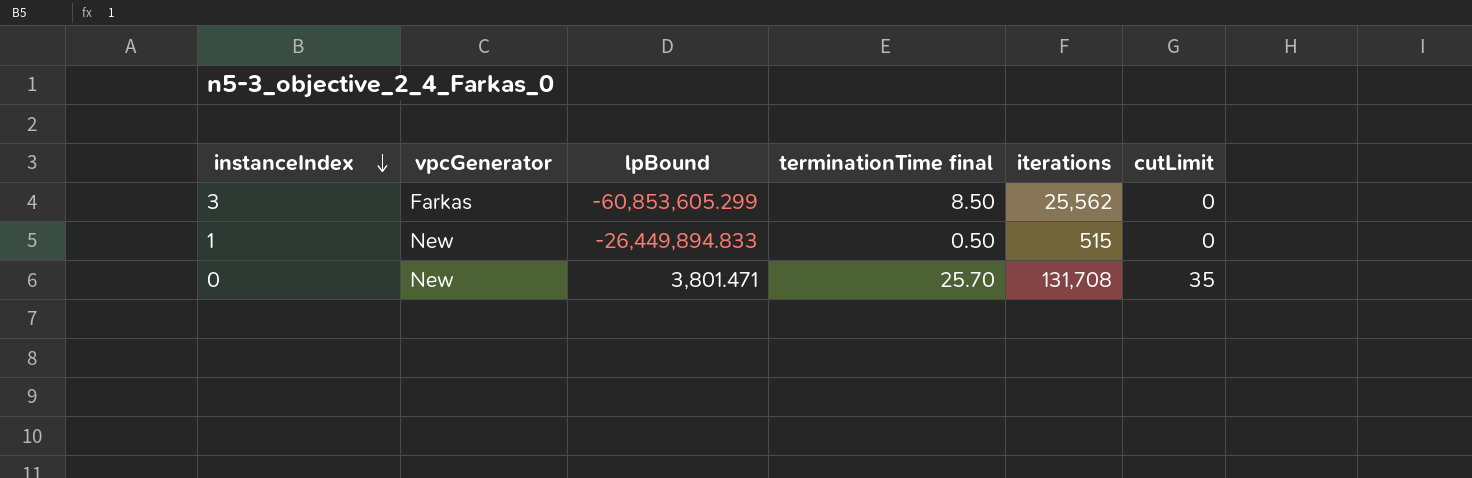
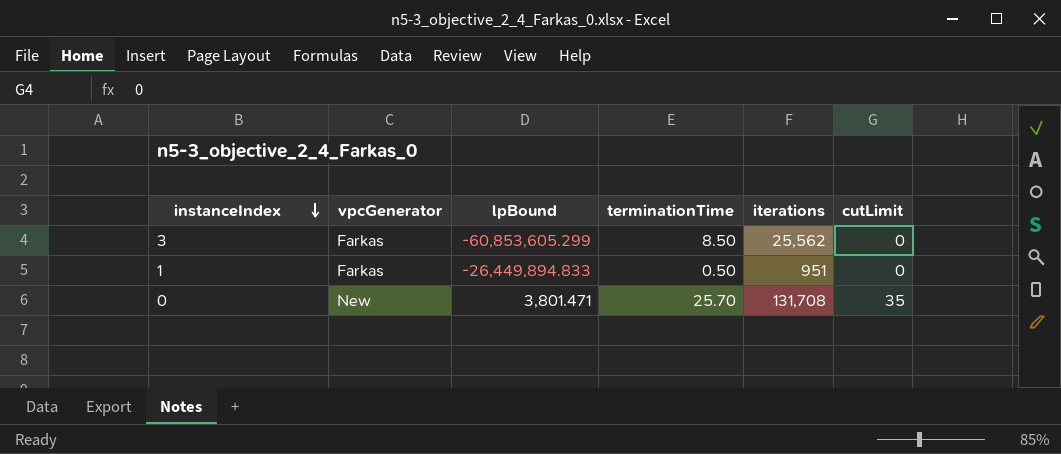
column name: terminationTime final -> terminationTime
1 | vpcGenerator: New -> Farkas
1 | iterations: 515 -> 951

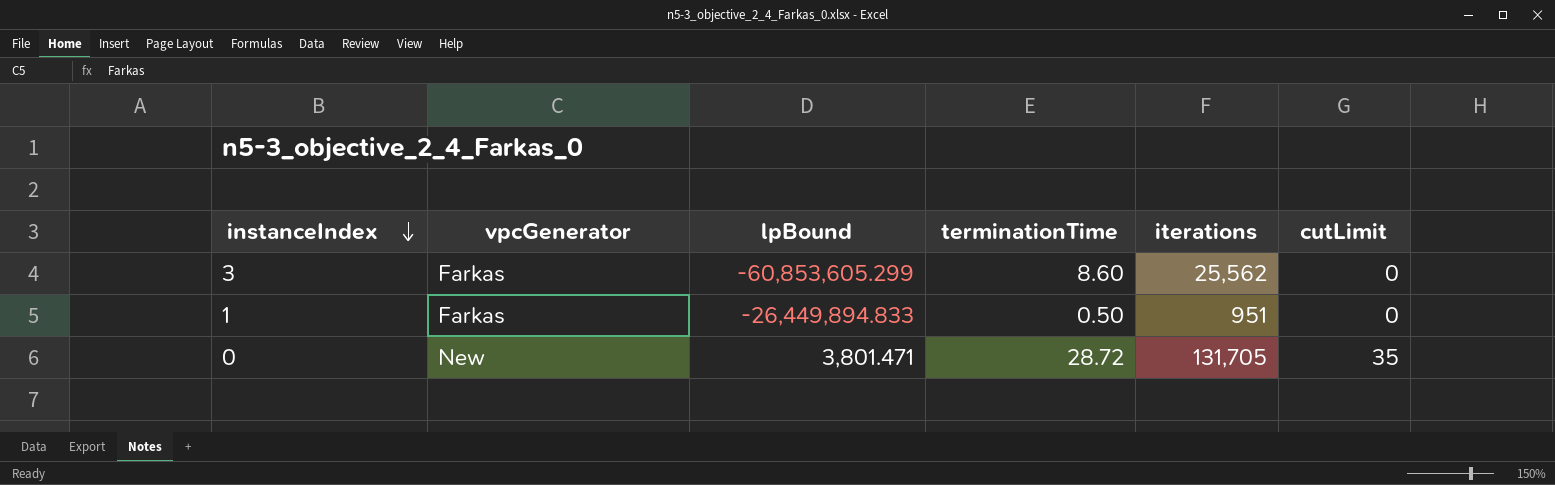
3 | terminationTime: 8.50 -> 8.60
0 | terminationTime: 25.70 -> 28.72
0 | iterations: 131,708 -> 131,705

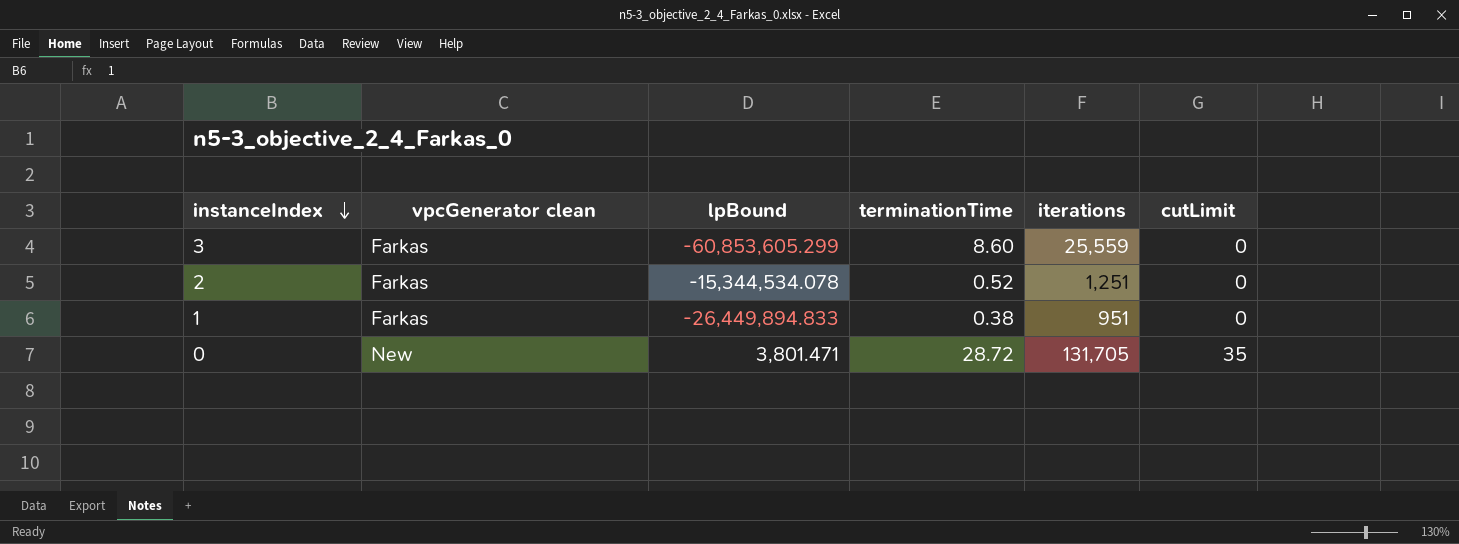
column name: vpcGenerator -> vpcGenerator clean
3 | iterations: 25,562 -> 25,559
row 2: none -> Farkas | -15,344,534.078 | 0.52 | 1,251 | 0
1 | terminationTime: 0.50 -> 0.38

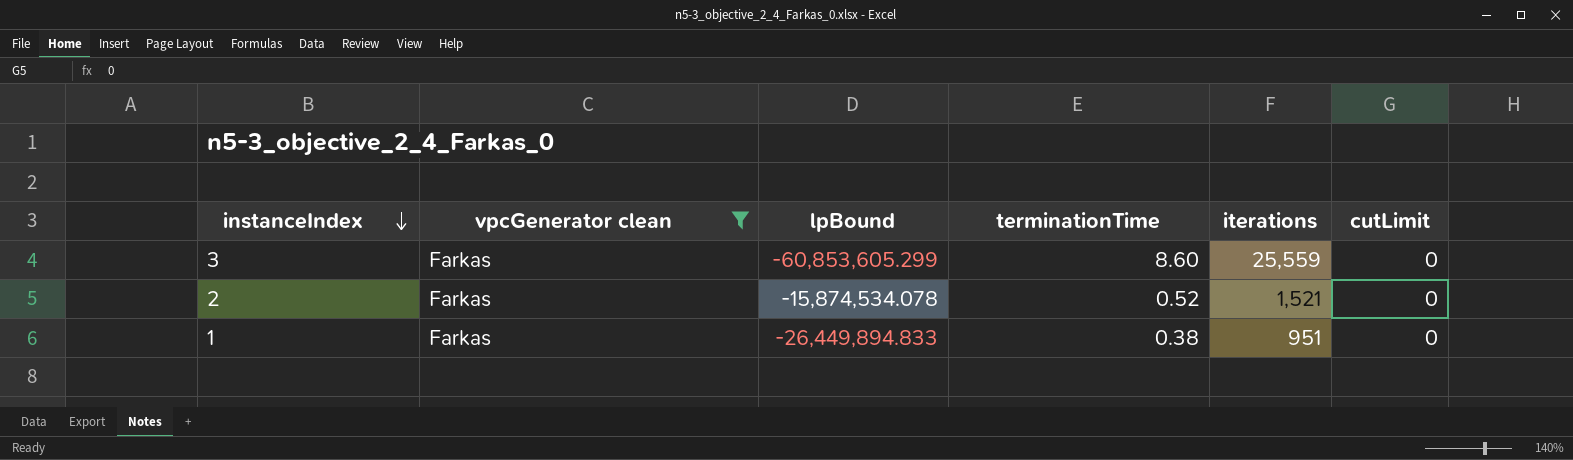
filter: none -> vpcGenerator clean = Farkas
2 | lpBound: -15,344,534.078 -> -15,874,534.078
2 | iterations: 1,251 -> 1,521

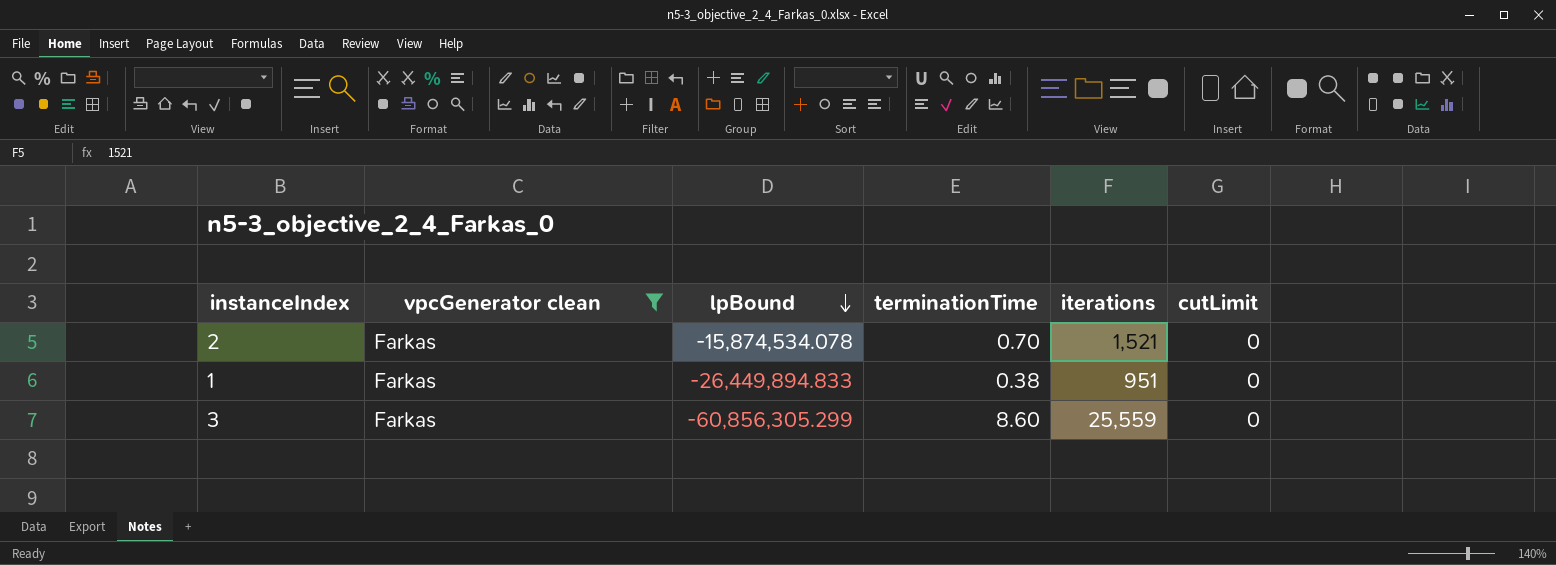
row order: instanceIndex descending -> lpBound descending
2 | terminationTime: 0.52 -> 0.70
3 | lpBound: -60,853,605.299 -> -60,856,305.299

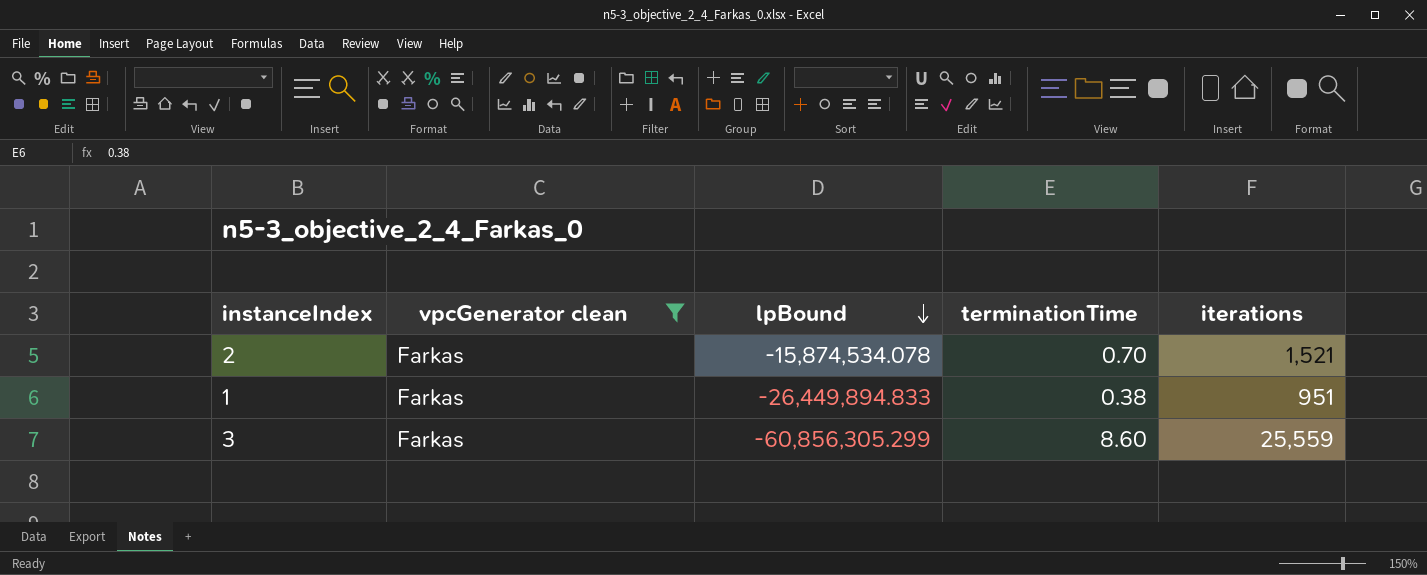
column cutLimit | position: 6 -> none

